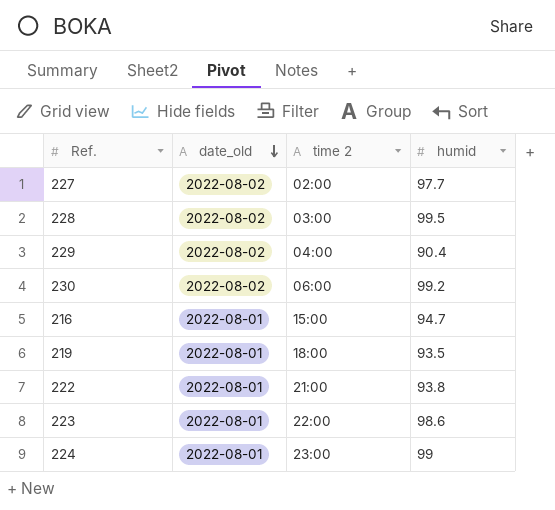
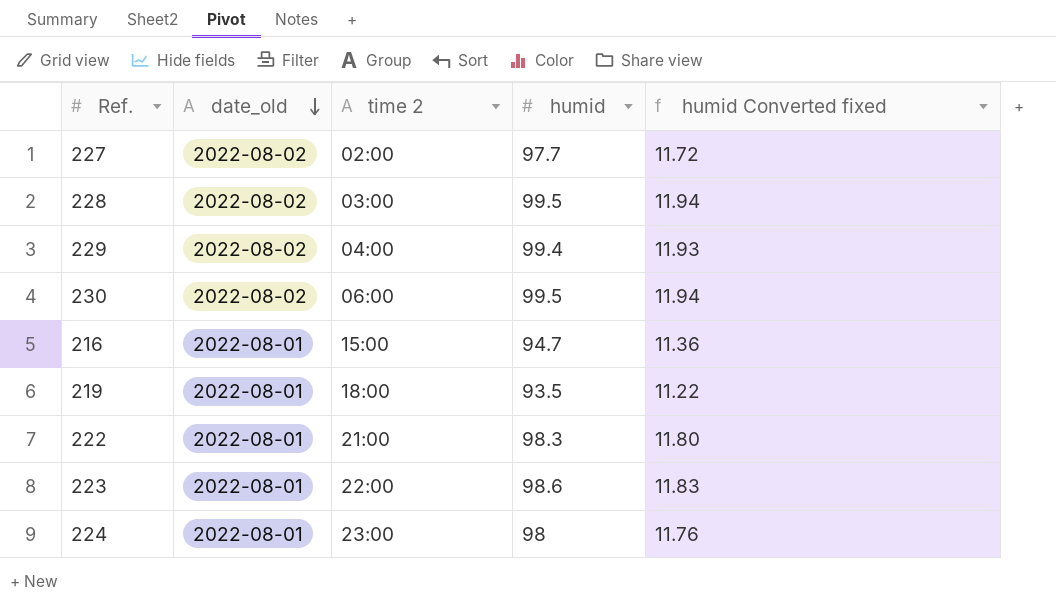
column humid Converted fixed | formula: none -> [humid] * 0.12
229 | humid: 90.4 -> 99.4
230 | humid: 99.2 -> 99.5
222 | humid: 93.8 -> 98.3
224 | humid: 99 -> 98

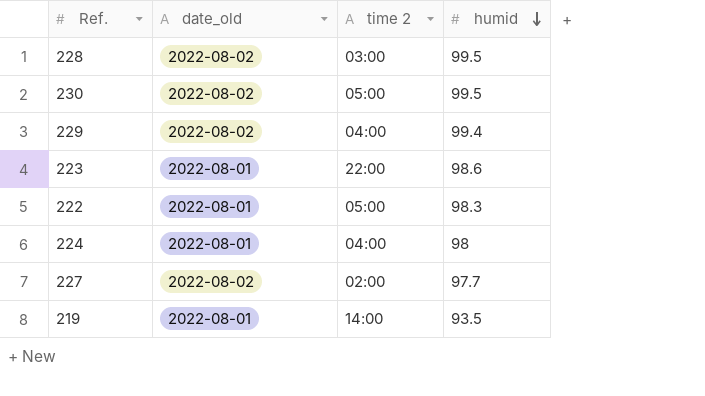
row order: date_old descending -> humid descending
column humid Converted fixed | formula: [humid] * 0.12 -> none
row 216: 2022-08-01 | 15:00 | 94.7 | 11.36 -> none
230 | time 2: 06:00 -> 05:00
222 | time 2: 21:00 -> 05:00
224 | time 2: 23:00 -> 04:00
219 | time 2: 18:00 -> 14:00

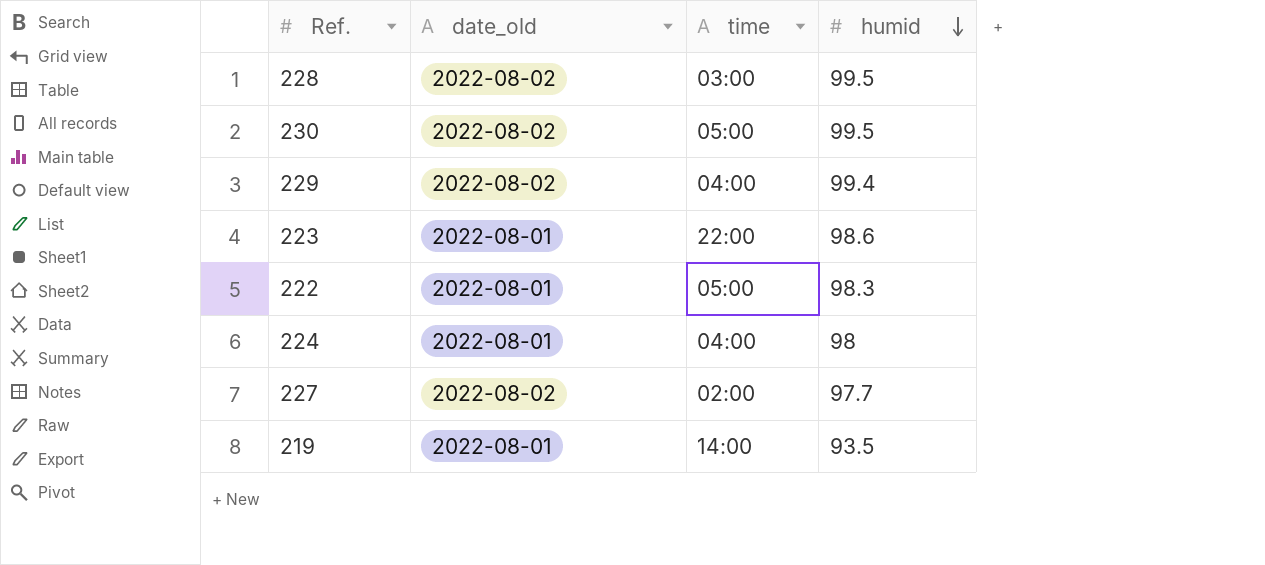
column name: time 2 -> time

